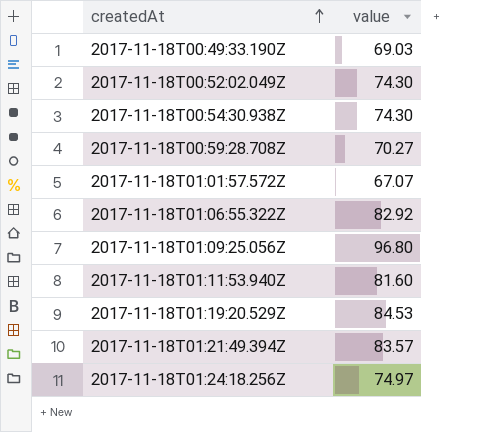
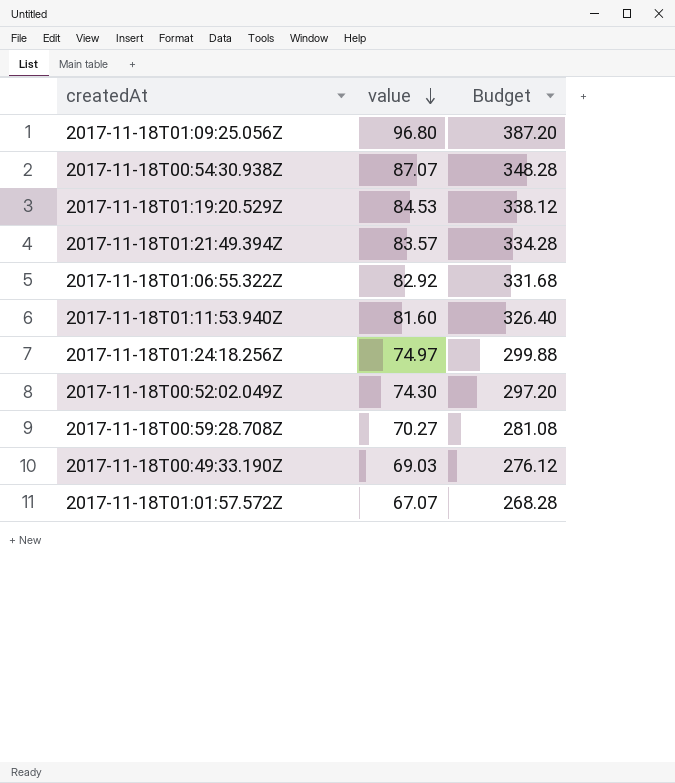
row order: createdAt ascending -> value descending
column Budget | formula: none -> [value] * 4
2017-11-18T00:54:30.938Z | value: 74.30 -> 87.07

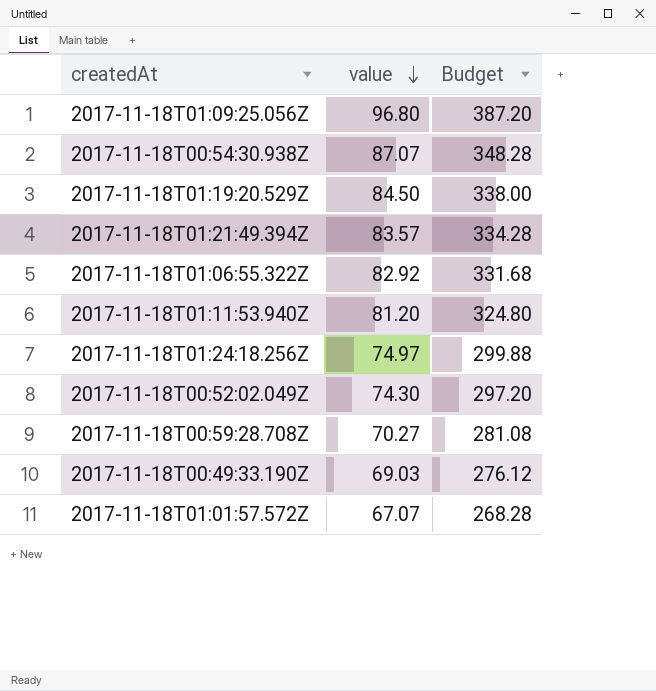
2017-11-18T01:19:20.529Z | value: 84.53 -> 84.50
2017-11-18T01:19:20.529Z | Budget: 338.12 -> 338.00
2017-11-18T01:11:53.940Z | value: 81.60 -> 81.20
2017-11-18T01:11:53.940Z | Budget: 326.40 -> 324.80

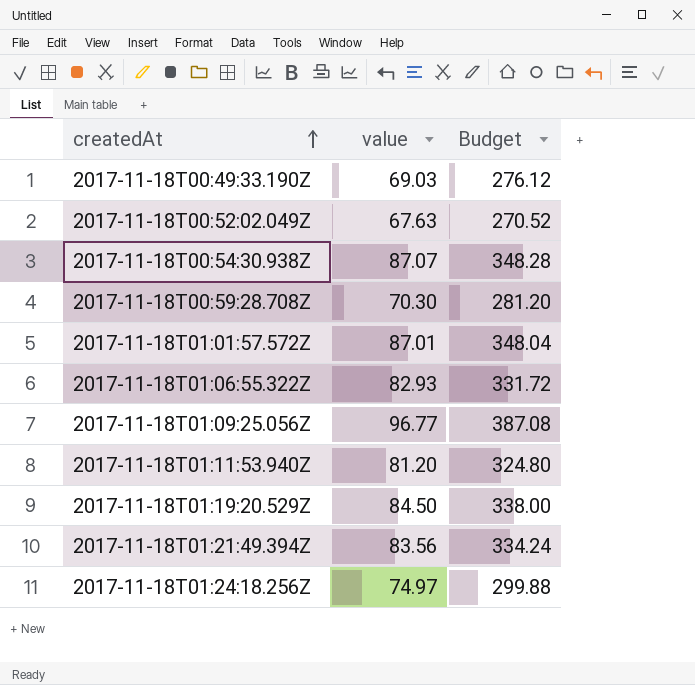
row order: value descending -> createdAt ascending
2017-11-18T00:52:02.049Z | value: 74.30 -> 67.63
2017-11-18T00:52:02.049Z | Budget: 297.20 -> 270.52
2017-11-18T00:59:28.708Z | value: 70.27 -> 70.30
2017-11-18T00:59:28.708Z | Budget: 281.08 -> 281.20
2017-11-18T01:01:57.572Z | value: 67.07 -> 87.01
2017-11-18T01:01:57.572Z | Budget: 268.28 -> 348.04
2017-11-18T01:06:55.322Z | value: 82.92 -> 82.93
2017-11-18T01:06:55.322Z | Budget: 331.68 -> 331.72
2017-11-18T01:09:25.056Z | value: 96.80 -> 96.77
2017-11-18T01:09:25.056Z | Budget: 387.20 -> 387.08
2017-11-18T01:21:49.394Z | value: 83.57 -> 83.56
2017-11-18T01:21:49.394Z | Budget: 334.28 -> 334.24

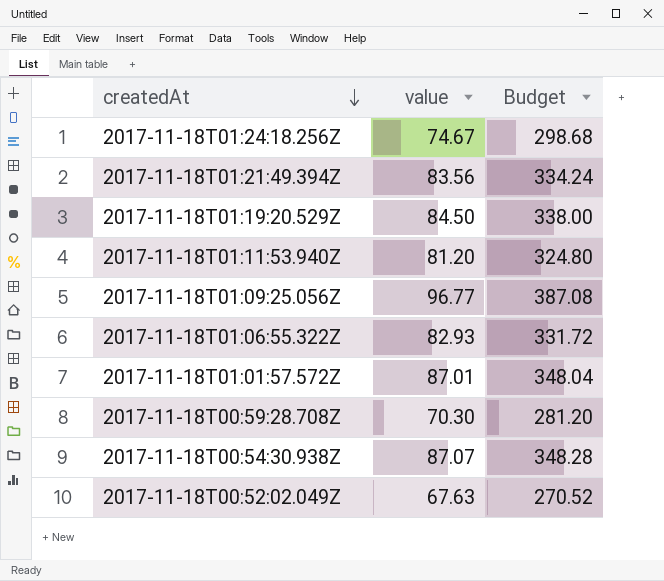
row order: createdAt ascending -> createdAt descending
row 2017-11-18T00:49:33.190Z: 69.03 | 276.12 -> none
2017-11-18T01:24:18.256Z | value: 74.97 -> 74.67
2017-11-18T01:24:18.256Z | Budget: 299.88 -> 298.68

